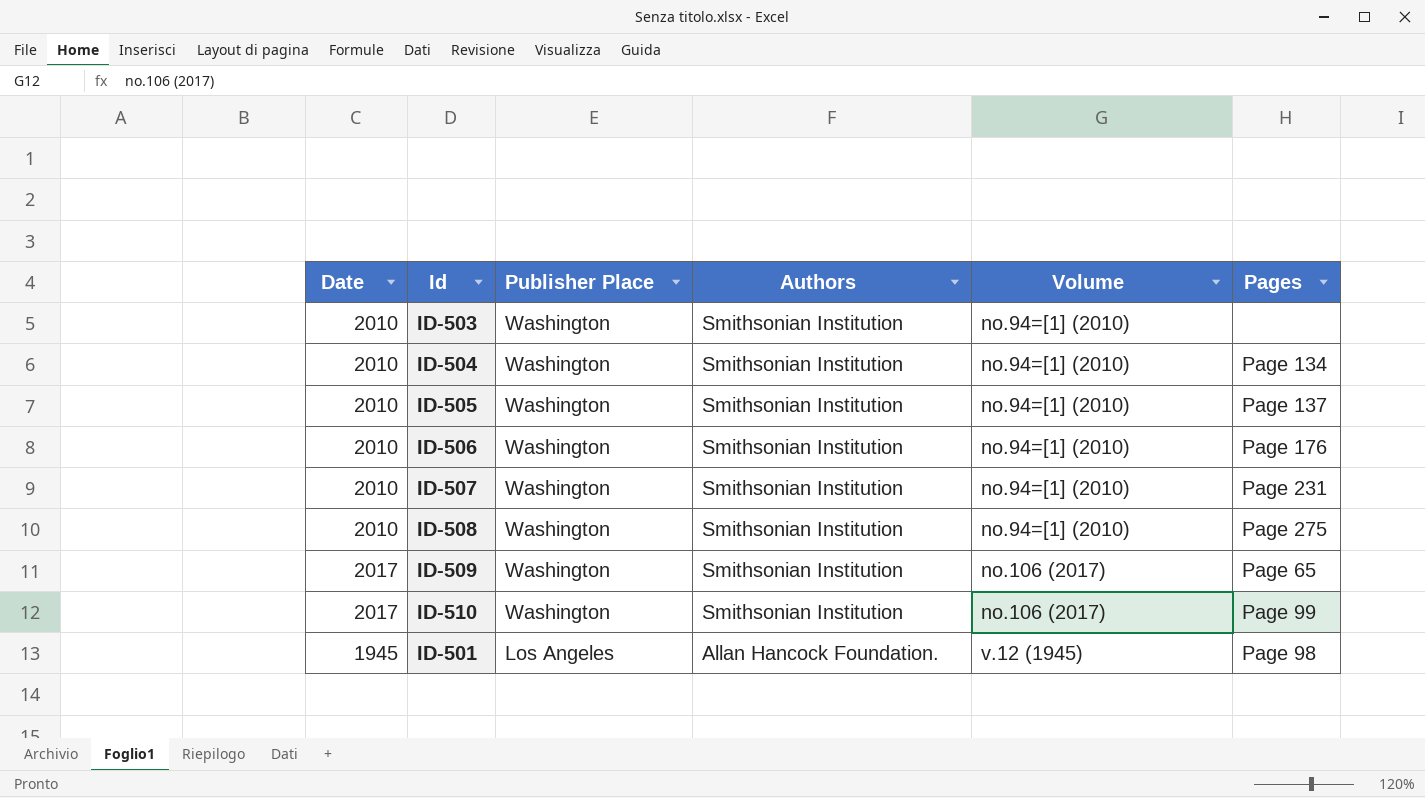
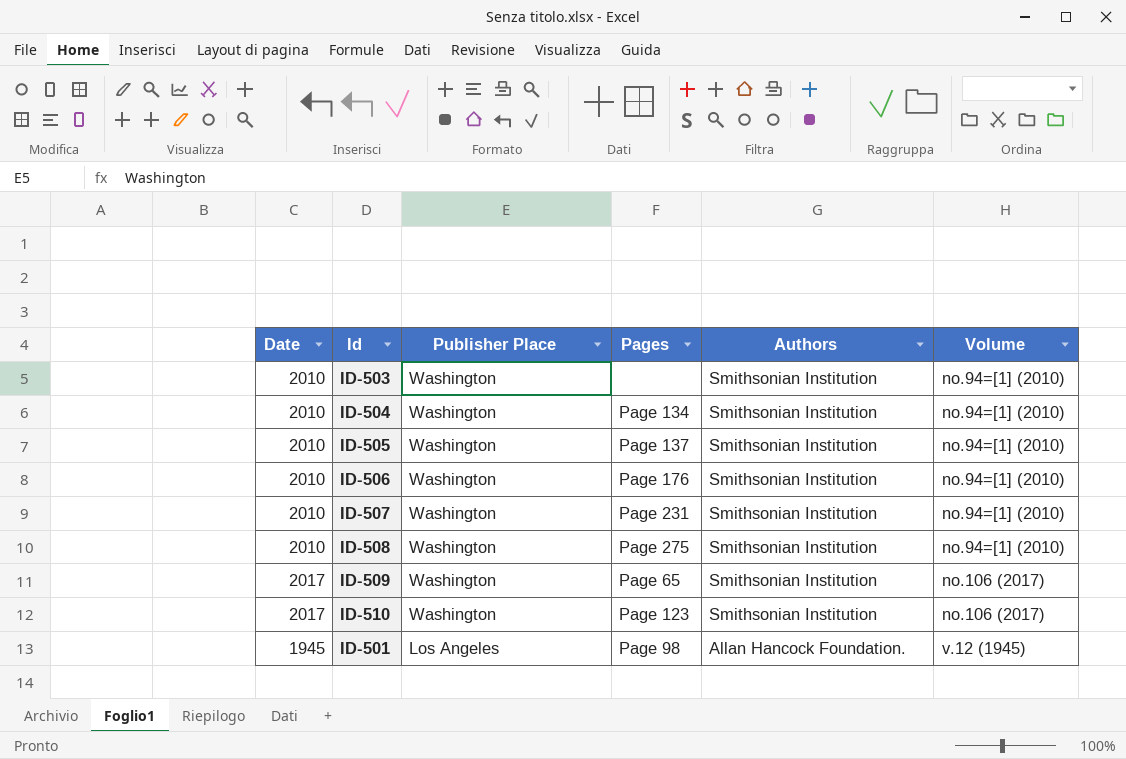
column Pages | position: 6 -> 4
ID-510 | Pages: Page 99 -> Page 123

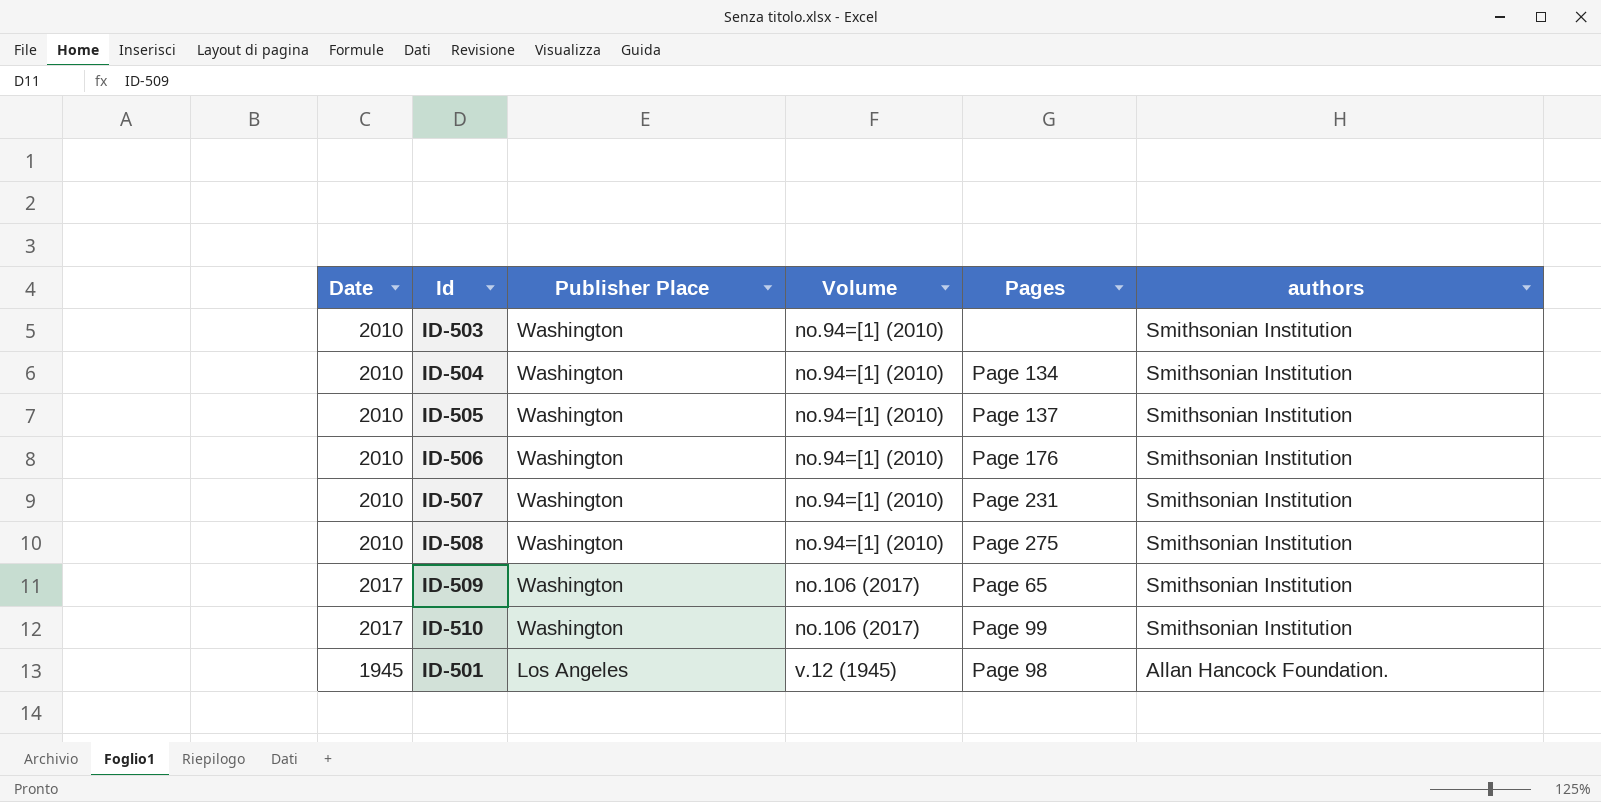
column Volume | position: 6 -> 4
column name: Authors -> authors
ID-510 | Pages: Page 123 -> Page 99

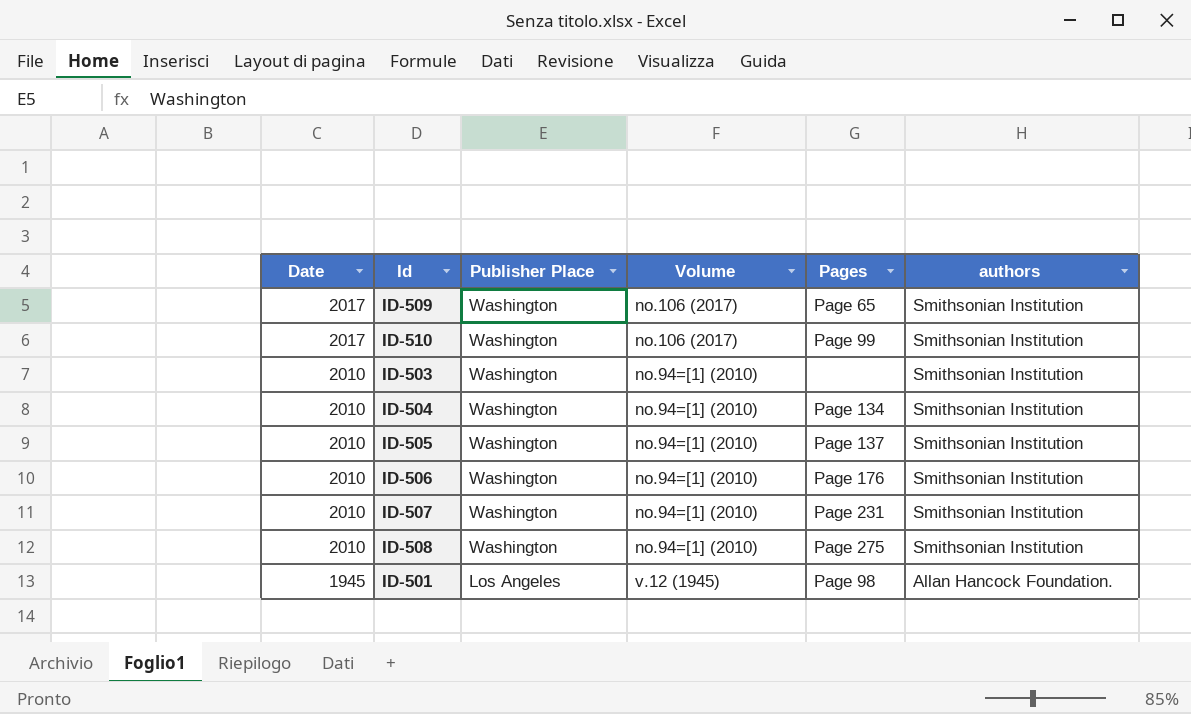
row order: Publisher Place descending -> Date descending

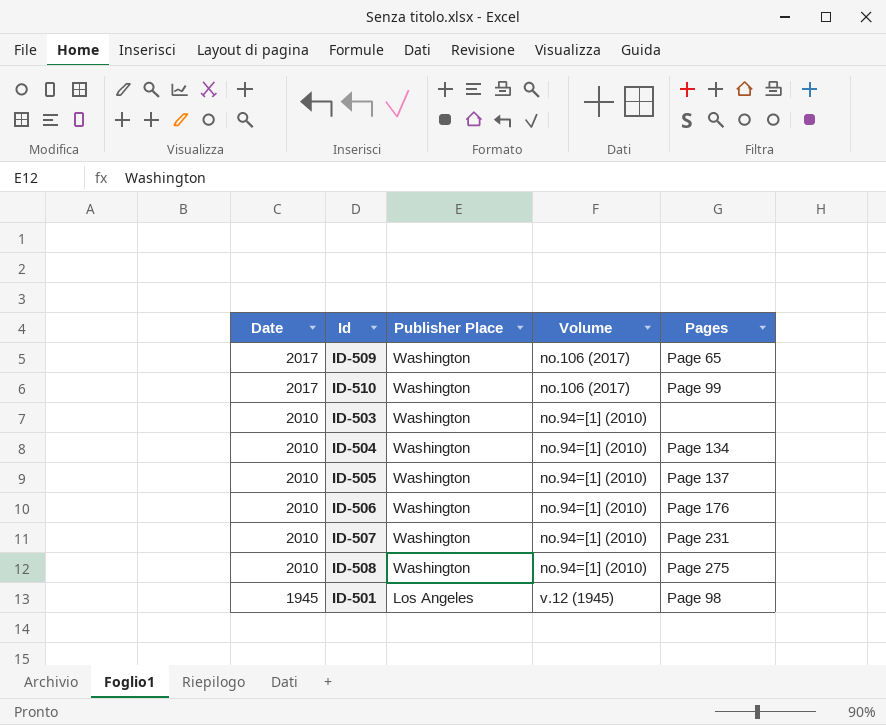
column authors | position: 6 -> none

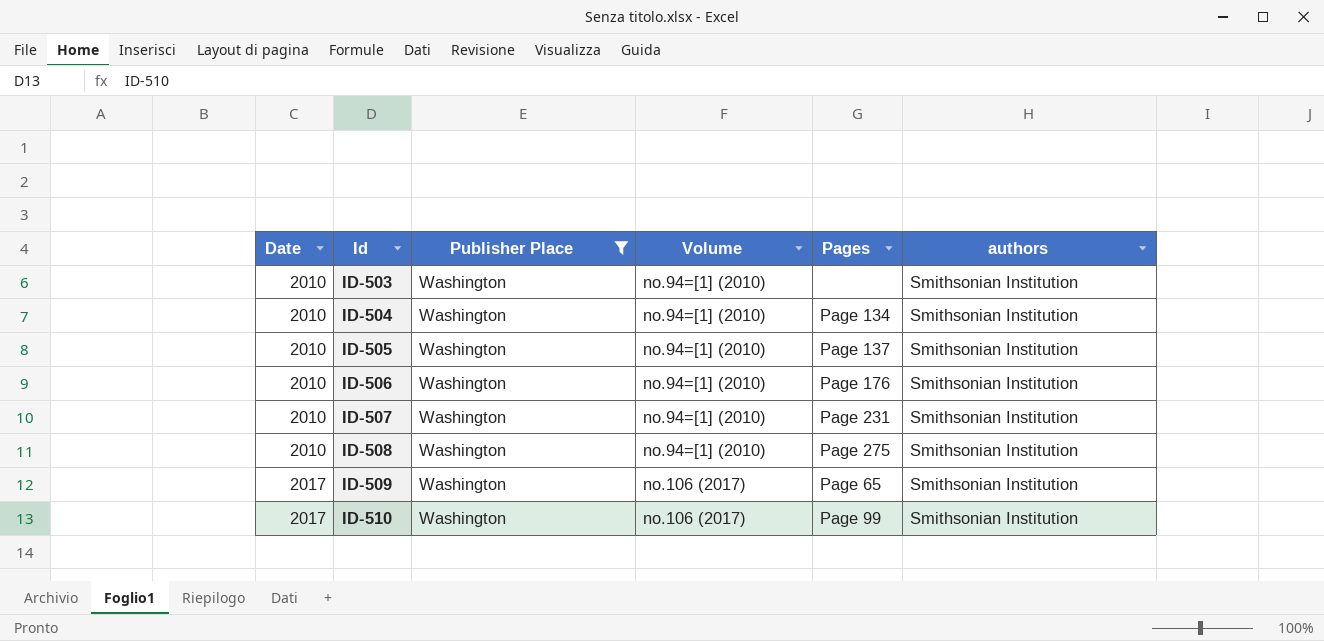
filter: none -> Publisher Place = Washington
row order: Date descending -> Date ascending
column authors | position: none -> 6

